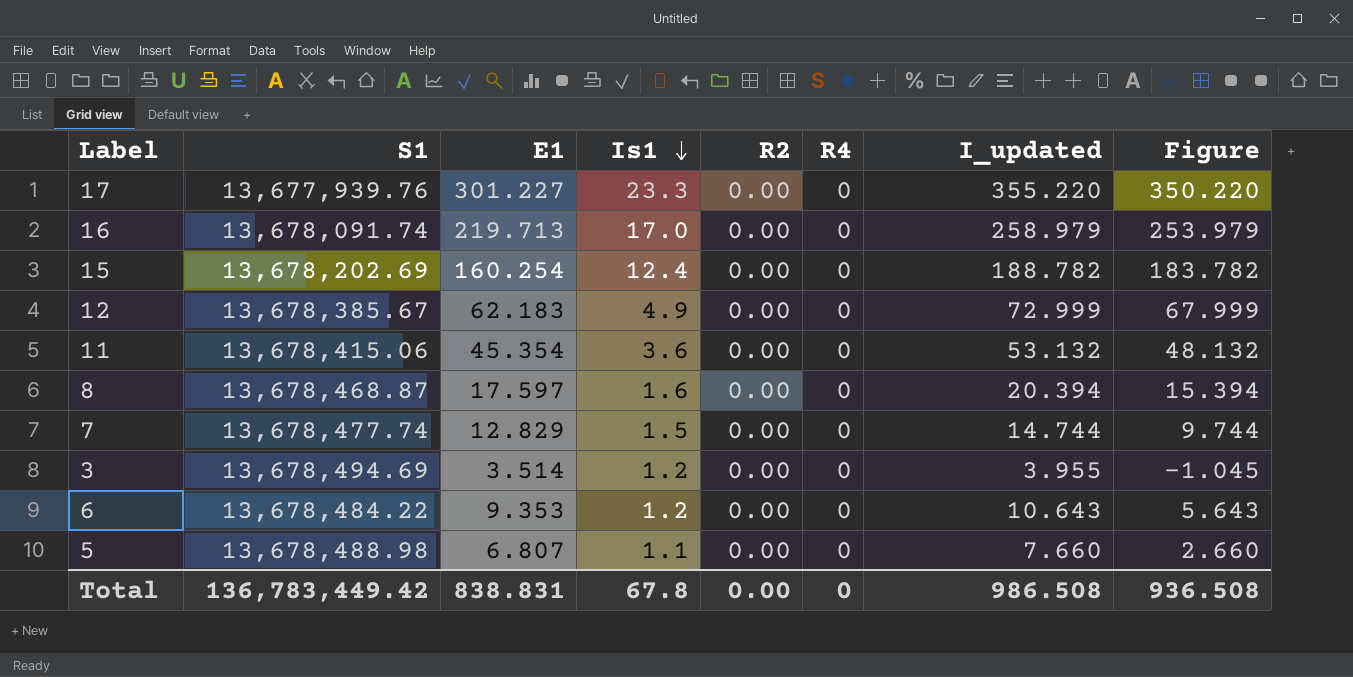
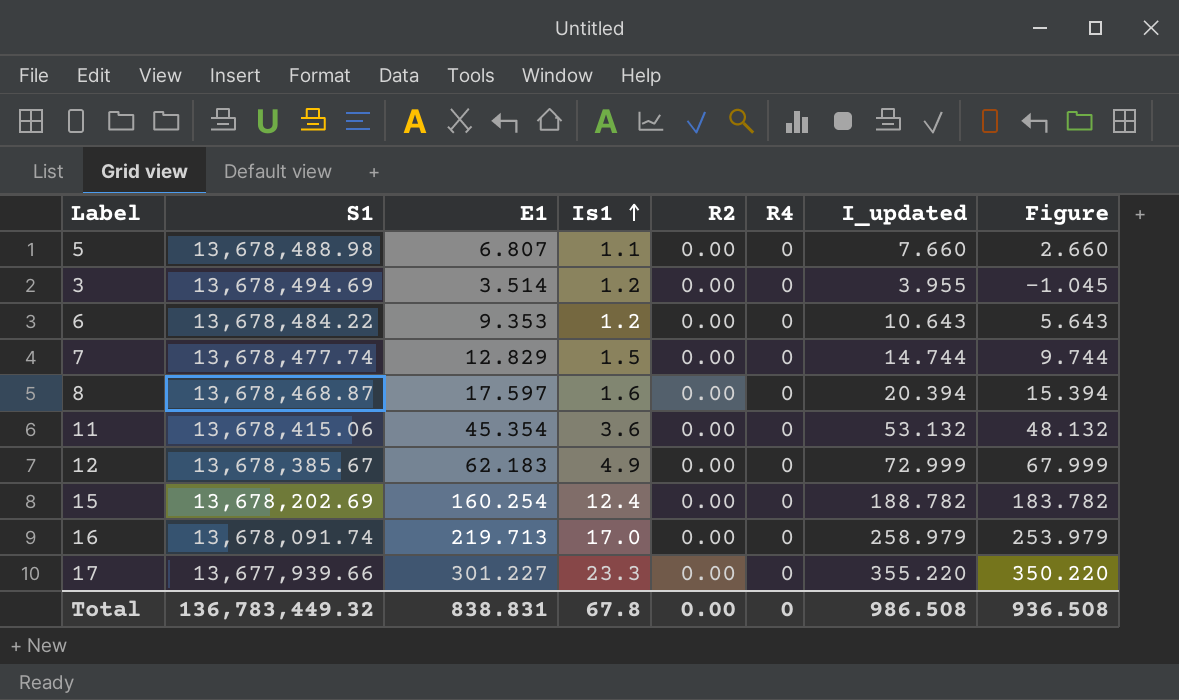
row order: Is1 descending -> Is1 ascending
17 | S1: 13,677,939.76 -> 13,677,939.66
Total | S1: 136,783,449.42 -> 136,783,449.32

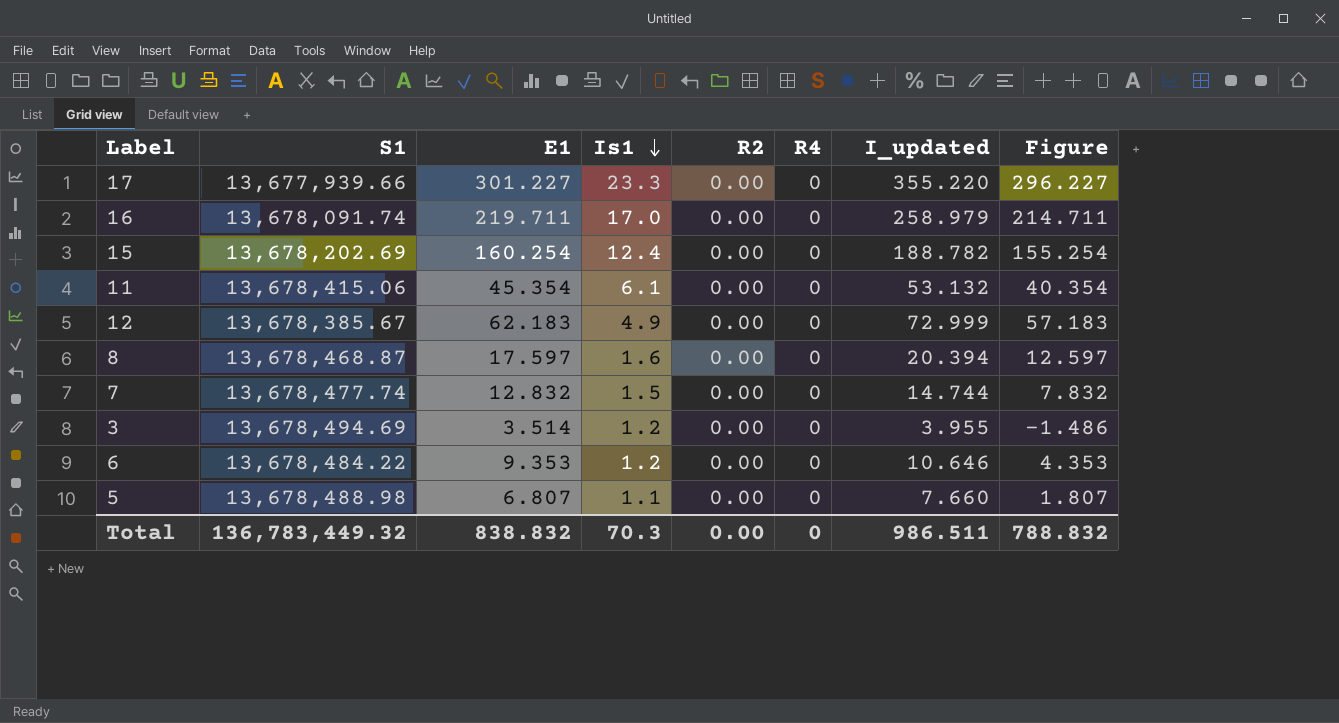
row order: Is1 ascending -> Is1 descending
column Figure | formula: [I_updated] - 5 -> [E1] - 5
16 | E1: 219.713 -> 219.711
11 | Is1: 3.6 -> 6.1
7 | E1: 12.829 -> 12.832
6 | I_updated: 10.643 -> 10.646
Total | E1: 838.831 -> 838.832
Total | Is1: 67.8 -> 70.3
Total | I_updated: 986.508 -> 986.511
Total | Figure: 936.508 -> 788.832

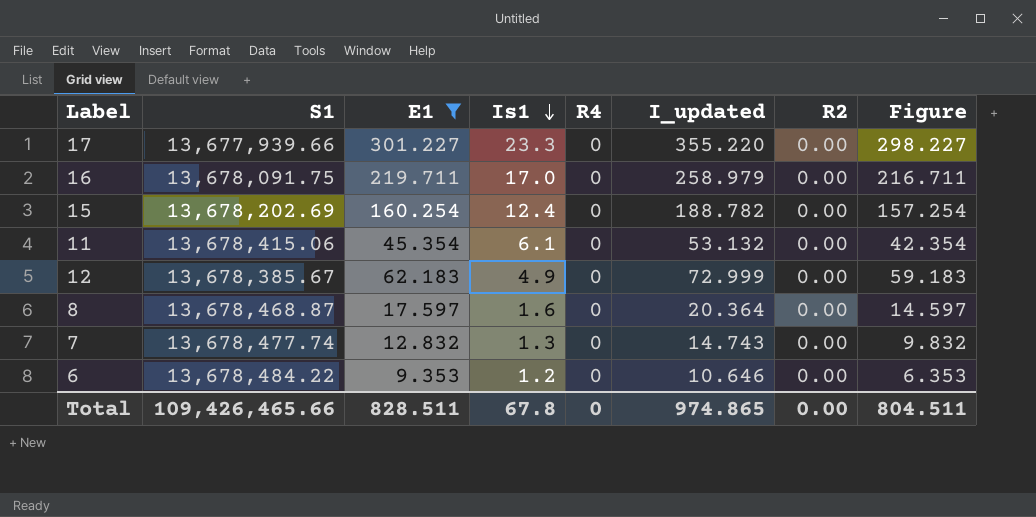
filter: none -> E1 >= 9.353
column R2 | position: 5 -> 7
column Figure | formula: [E1] - 5 -> [E1] - 3
16 | S1: 13,678,091.74 -> 13,678,091.75
8 | I_updated: 20.394 -> 20.364
7 | Is1: 1.5 -> 1.3
7 | I_updated: 14.744 -> 14.743
Total | S1: 136,783,449.32 -> 109,426,465.66
Total | E1: 838.832 -> 828.511
Total | Is1: 70.3 -> 67.8
Total | I_updated: 986.511 -> 974.865
Total | Figure: 788.832 -> 804.511

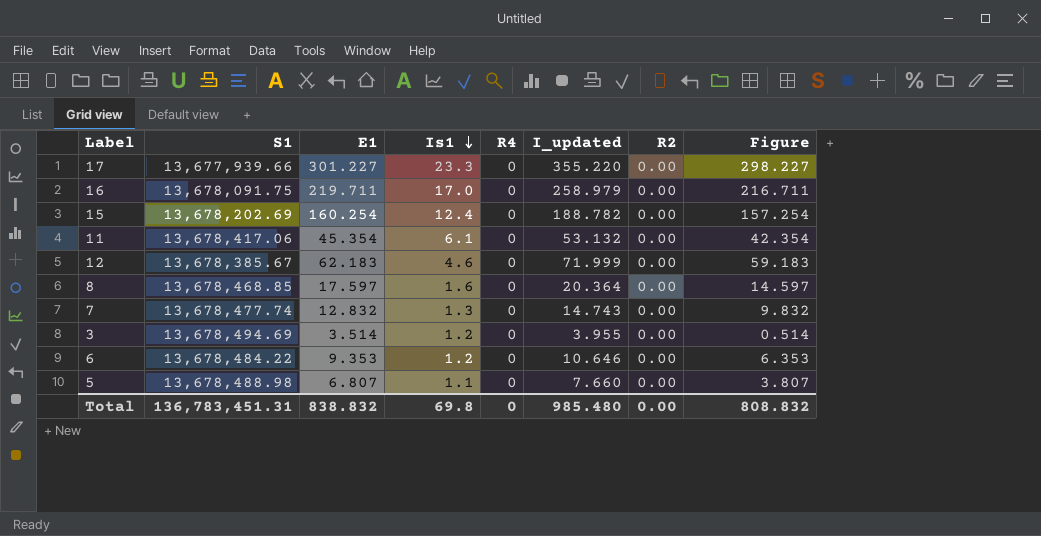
filter: E1 >= 9.353 -> none
11 | S1: 13,678,415.06 -> 13,678,417.06
12 | Is1: 4.9 -> 4.6
12 | I_updated: 72.999 -> 71.999
8 | S1: 13,678,468.87 -> 13,678,468.85
Total | S1: 109,426,465.66 -> 136,783,451.31
Total | E1: 828.511 -> 838.832
Total | Is1: 67.8 -> 69.8
Total | I_updated: 974.865 -> 985.480
Total | Figure: 804.511 -> 808.832

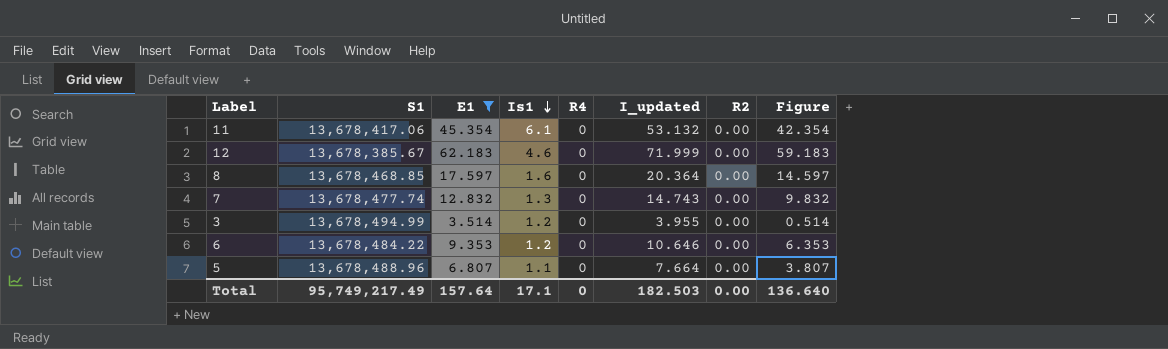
filter: none -> E1 <= 62.183
3 | S1: 13,678,494.69 -> 13,678,494.99
5 | S1: 13,678,488.98 -> 13,678,488.96
5 | I_updated: 7.660 -> 7.664
Total | S1: 136,783,451.31 -> 95,749,217.49
Total | E1: 838.832 -> 157.64
Total | Is1: 69.8 -> 17.1
Total | I_updated: 985.480 -> 182.503
Total | Figure: 808.832 -> 136.640

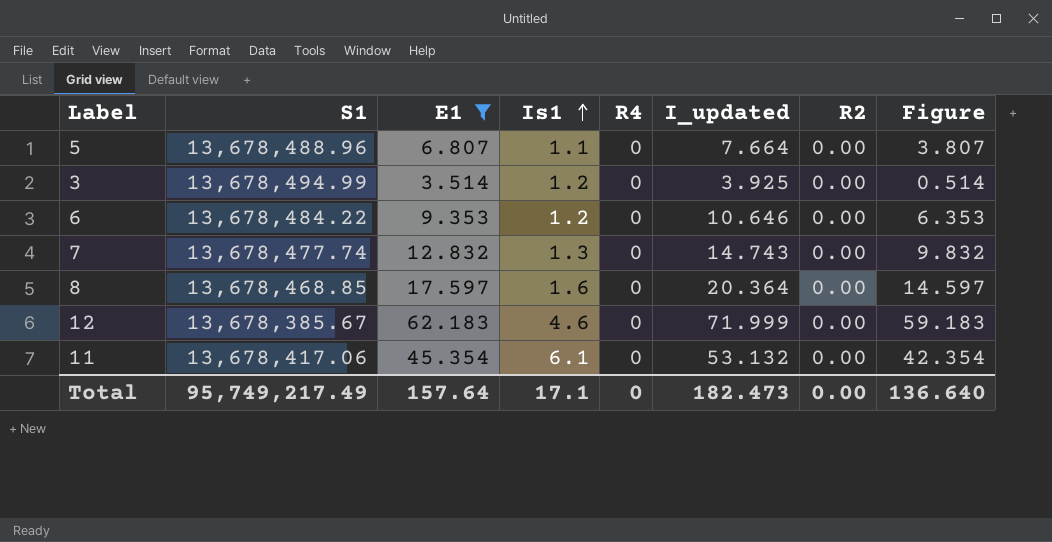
row order: Is1 descending -> Is1 ascending
3 | I_updated: 3.955 -> 3.925
Total | I_updated: 182.503 -> 182.473

